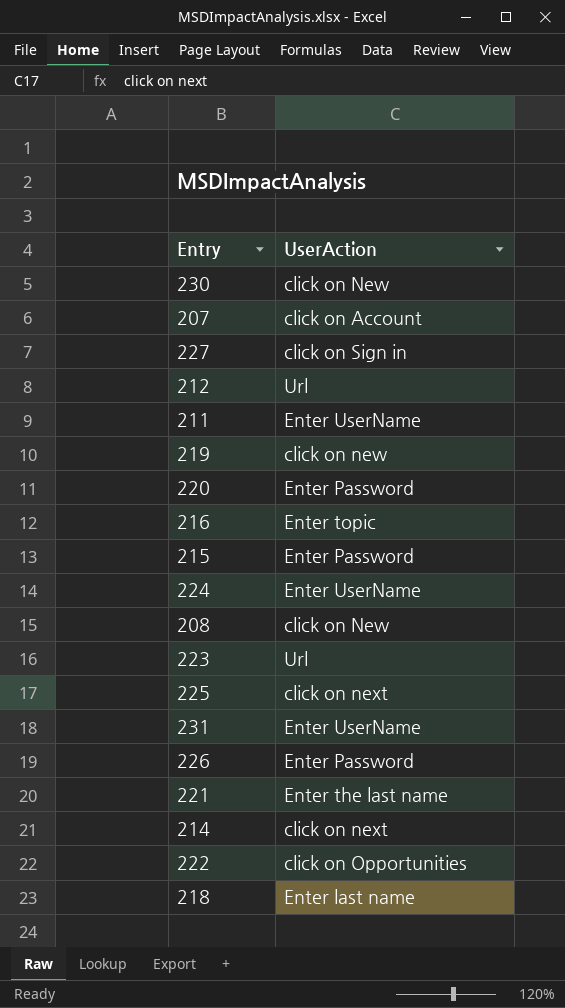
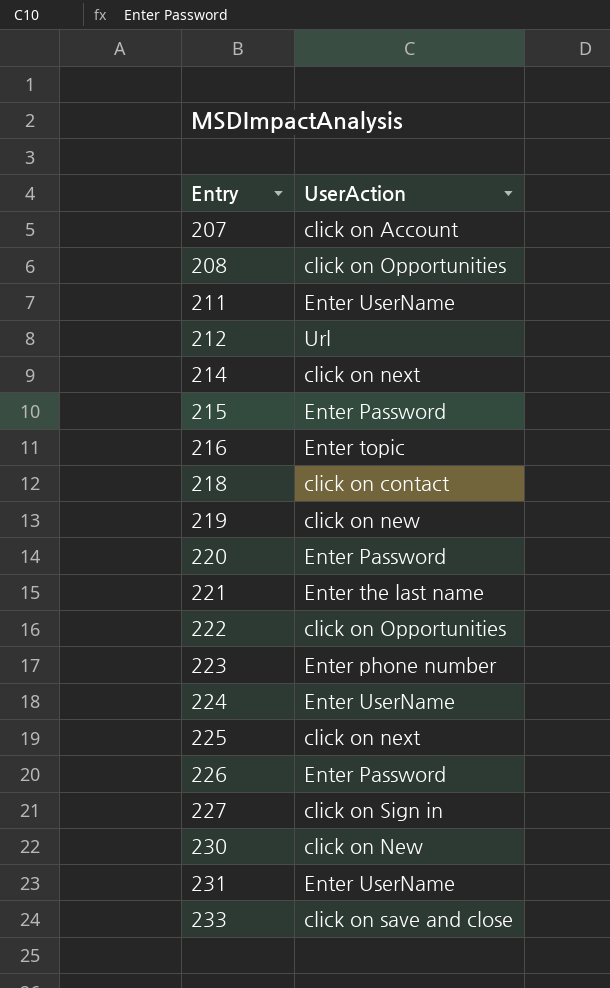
row order: none -> Entry ascending
208 | UserAction: click on New -> click on Opportunities
218 | UserAction: Enter last name -> click on contact
223 | UserAction: Url -> Enter phone number
row 233: none -> click on save and close

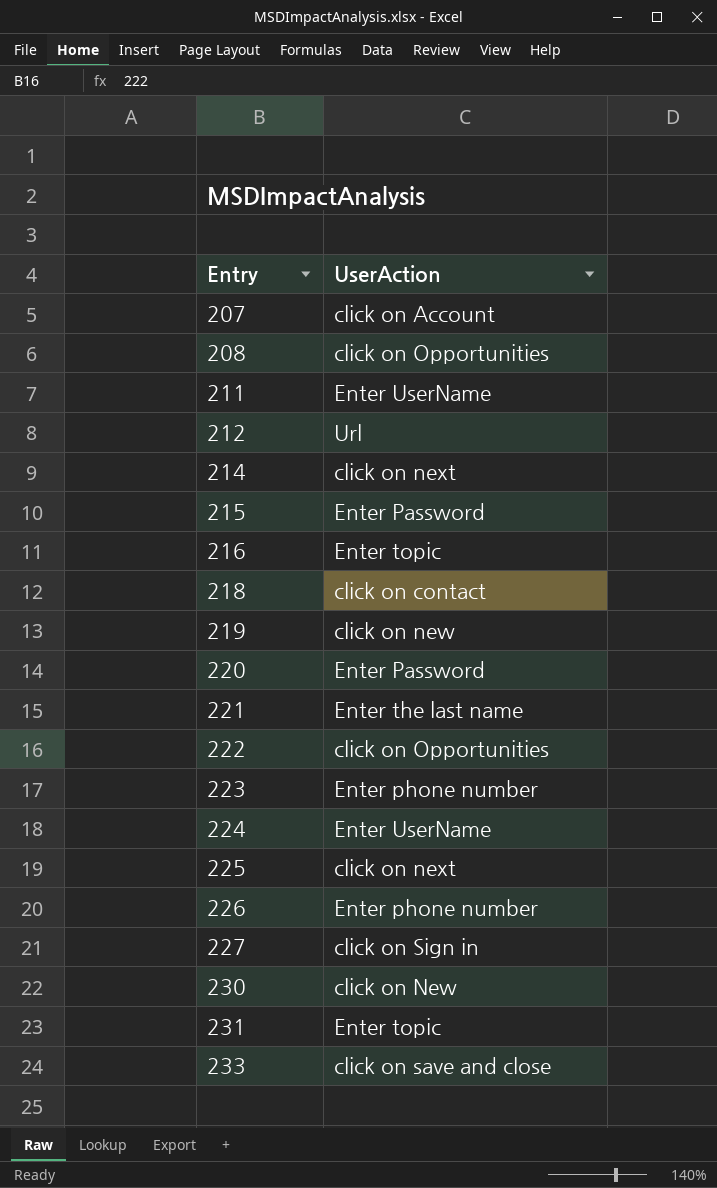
226 | UserAction: Enter Password -> Enter phone number
231 | UserAction: Enter UserName -> Enter topic

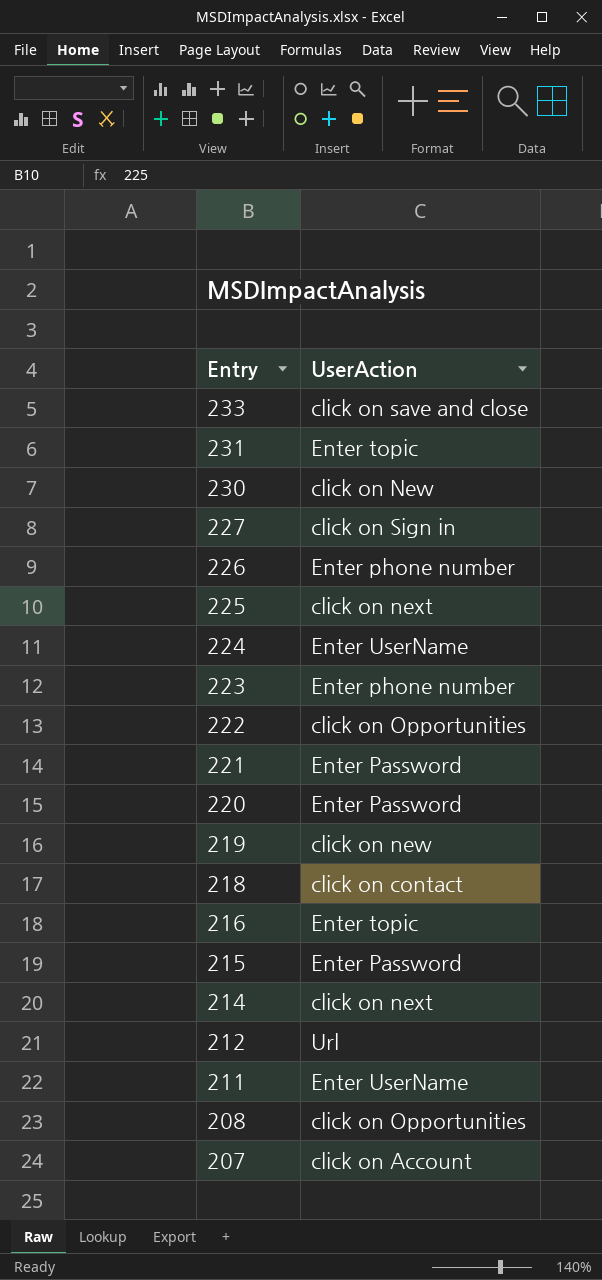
row order: Entry ascending -> Entry descending
221 | UserAction: Enter the last name -> Enter Password

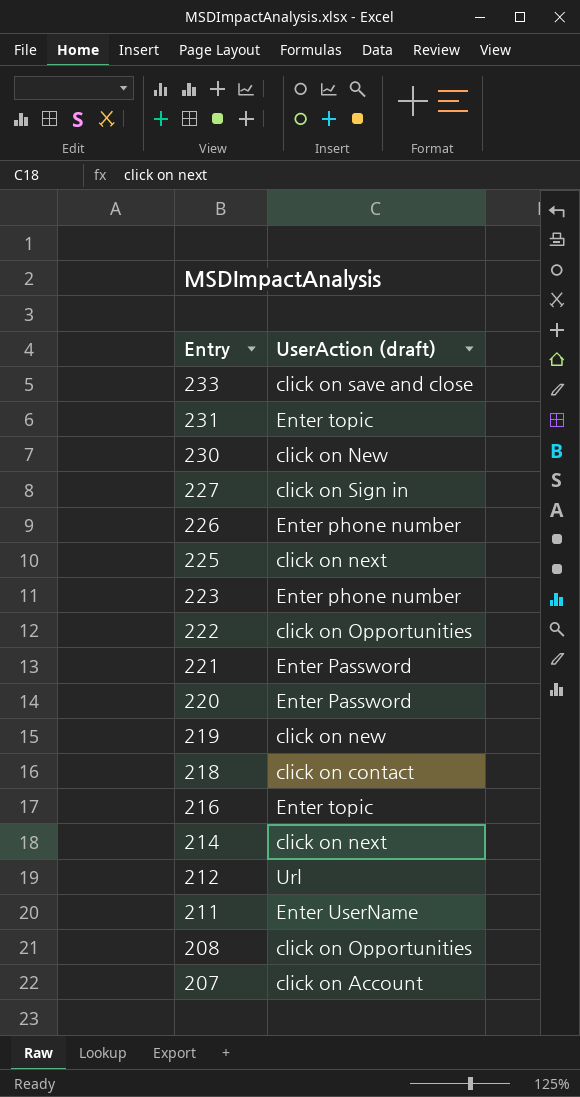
column name: UserAction -> UserAction (draft)
row 224: Enter UserName -> none
row 215: Enter Password -> none

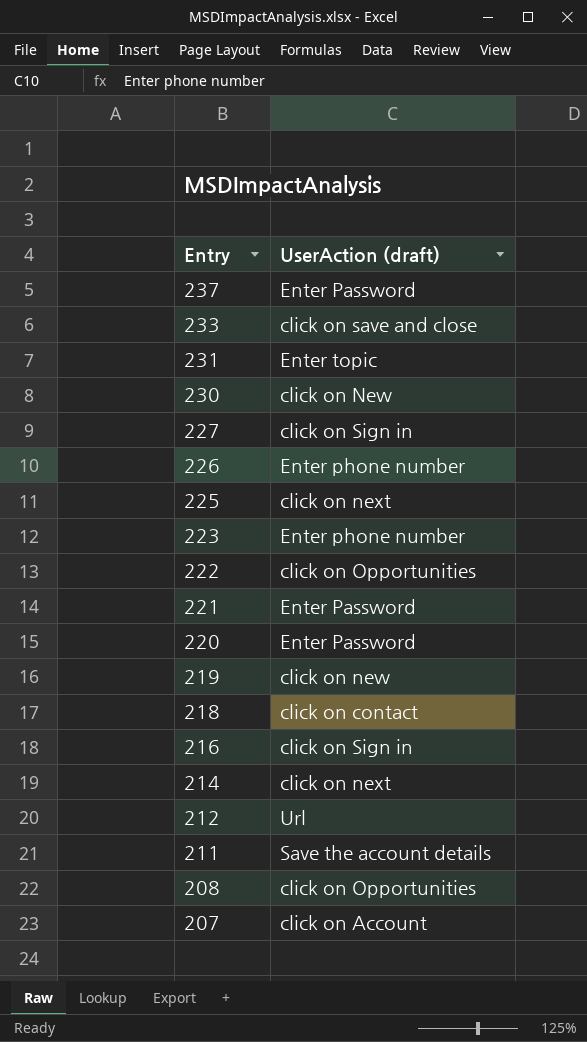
row 237: none -> Enter Password
216 | UserAction (draft): Enter topic -> click on Sign in
211 | UserAction (draft): Enter UserName -> Save the account details

